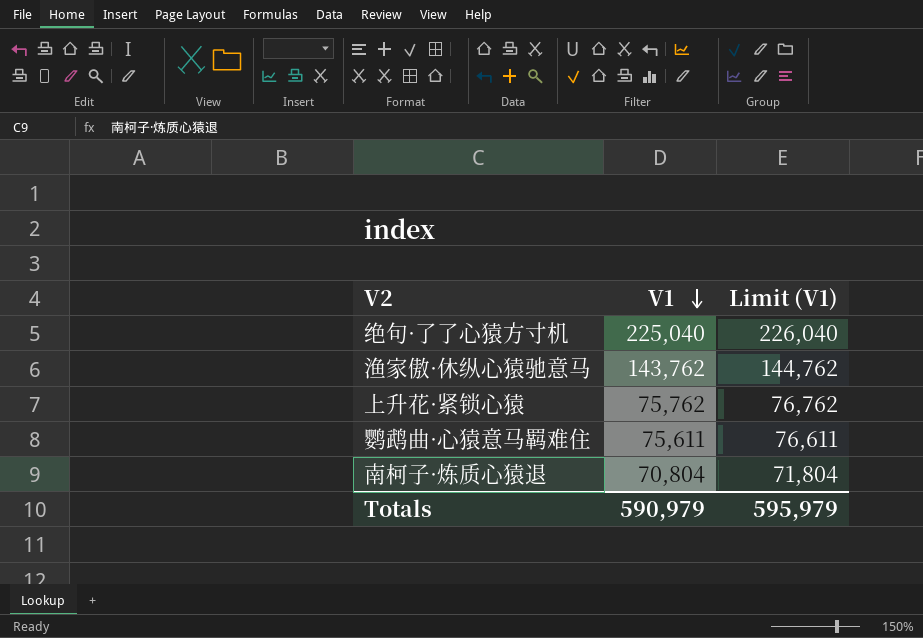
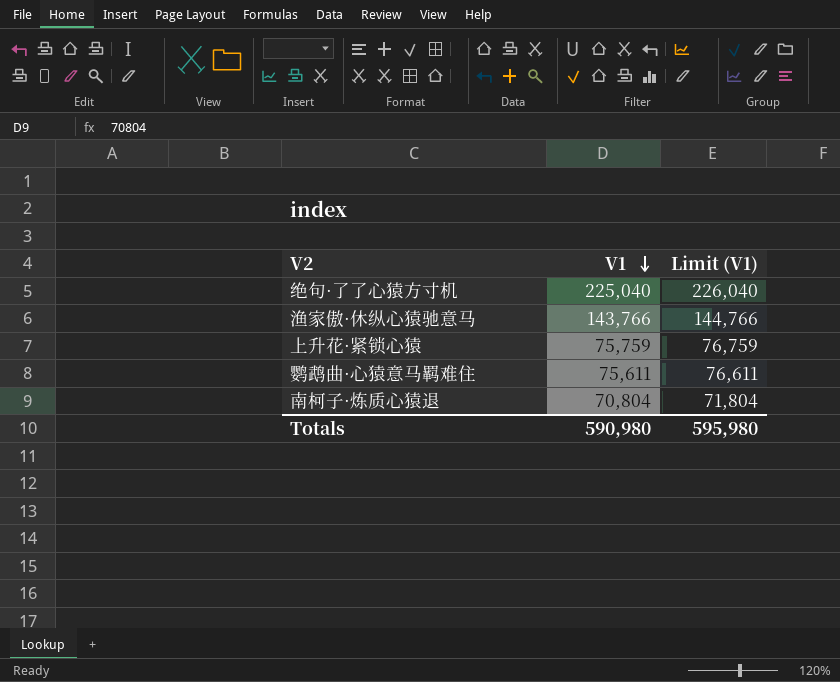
渔家傲·休纵心猿驰意马 | V1: 143,762 -> 143,766
渔家傲·休纵心猿驰意马 | Limit (V1): 144,762 -> 144,766
上升花·紧锁心猿 | V1: 75,762 -> 75,759
上升花·紧锁心猿 | Limit (V1): 76,762 -> 76,759
Totals | V1: 590,979 -> 590,980
Totals | Limit (V1): 595,979 -> 595,980

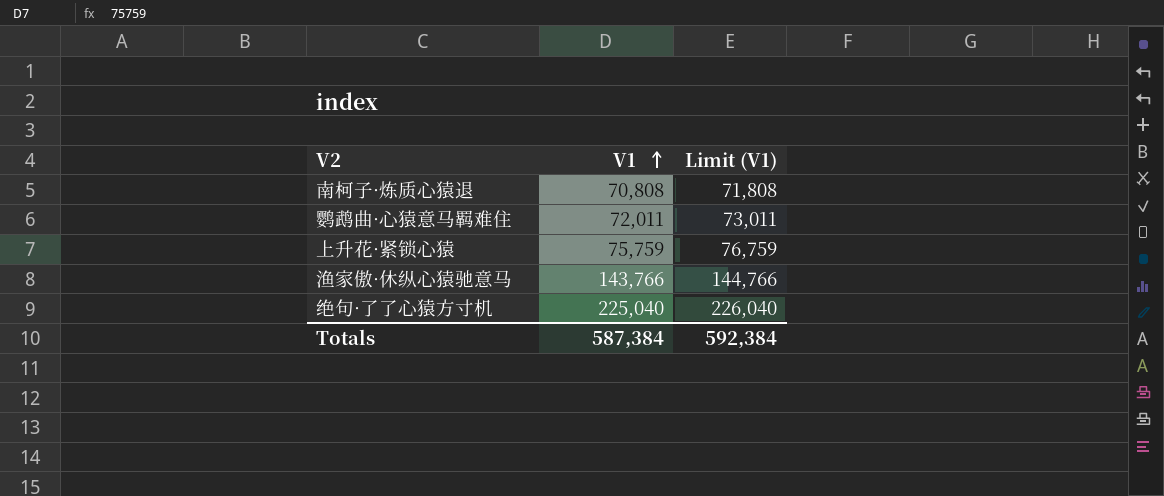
row order: V1 descending -> V1 ascending
南柯子·炼质心猿退 | V1: 70,804 -> 70,808
南柯子·炼质心猿退 | Limit (V1): 71,804 -> 71,808
鹦鹉曲·心猿意马羁难住 | V1: 75,611 -> 72,011
鹦鹉曲·心猿意马羁难住 | Limit (V1): 76,611 -> 73,011
Totals | V1: 590,980 -> 587,384
Totals | Limit (V1): 595,980 -> 592,384

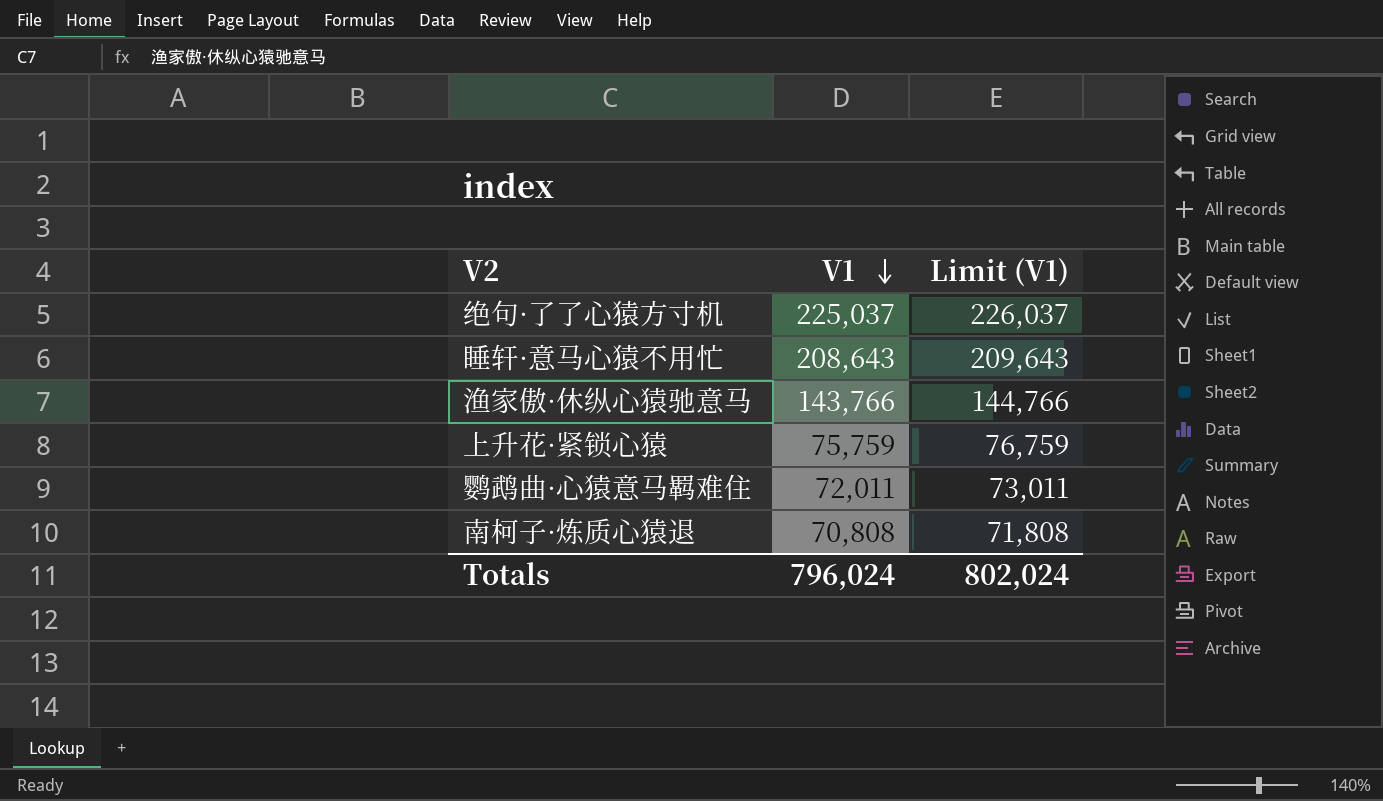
row order: V1 ascending -> V1 descending
绝句·了了心猿方寸机 | V1: 225,040 -> 225,037
绝句·了了心猿方寸机 | Limit (V1): 226,040 -> 226,037
row 睡轩·意马心猿不用忙: none -> 208,643 | 209,643
Totals | V1: 587,384 -> 796,024
Totals | Limit (V1): 592,384 -> 802,024

